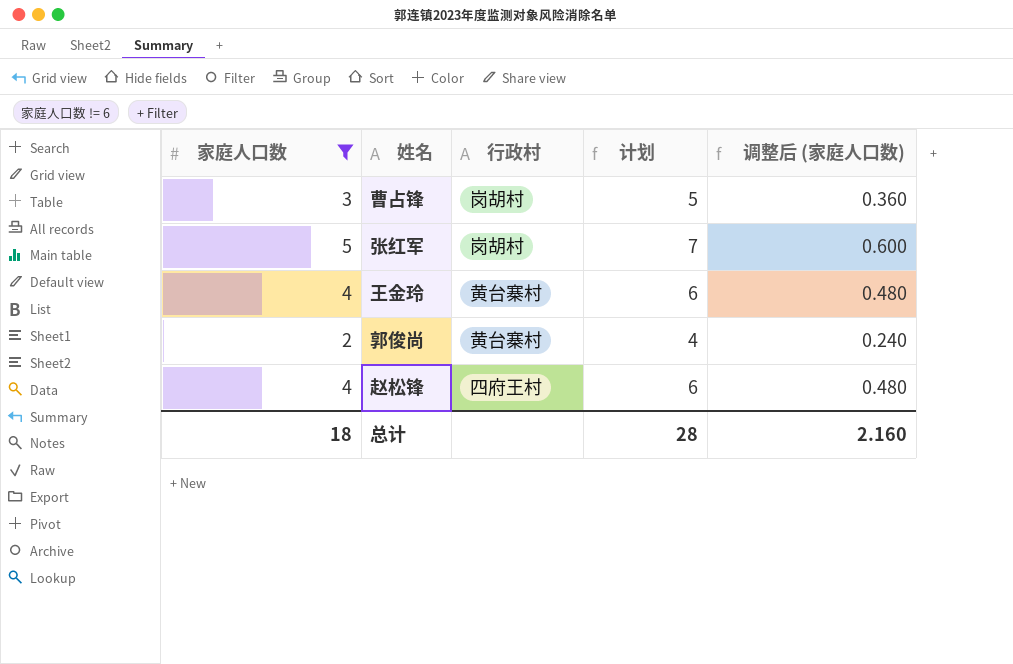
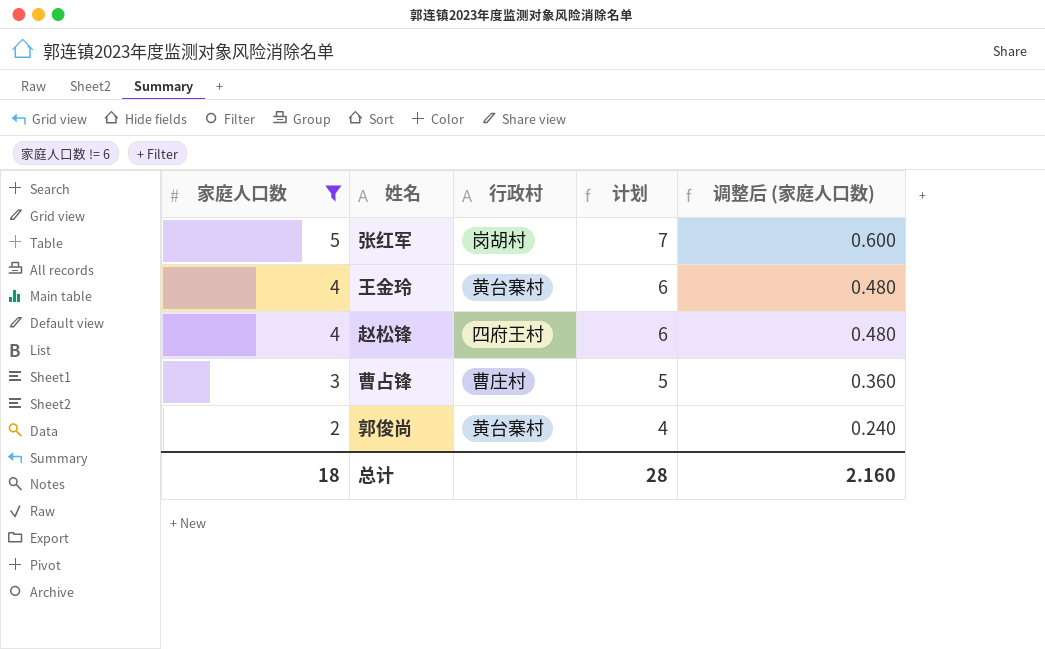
row order: none -> 家庭人口数 descending
曹占锋 | 行政村: 岗胡村 -> 曹庄村

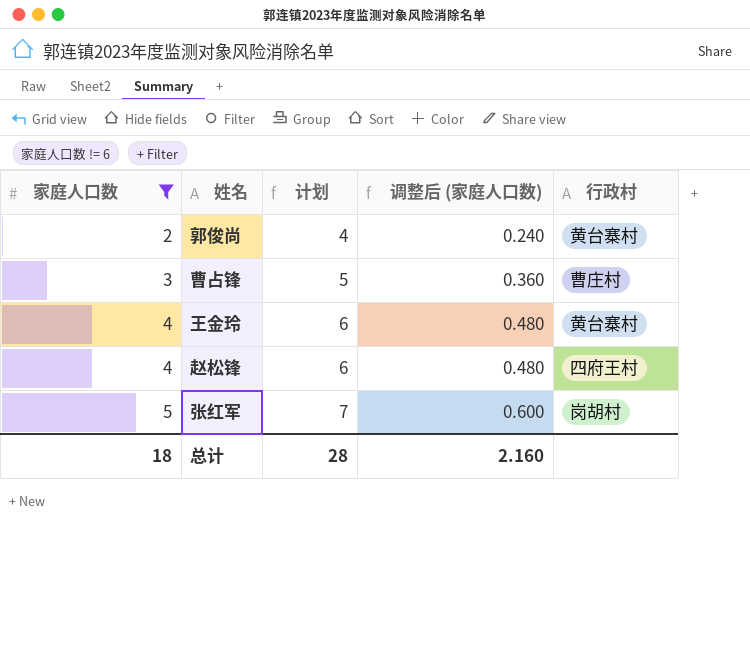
row order: 家庭人口数 descending -> 家庭人口数 ascending
column 行政村 | position: 3 -> 5

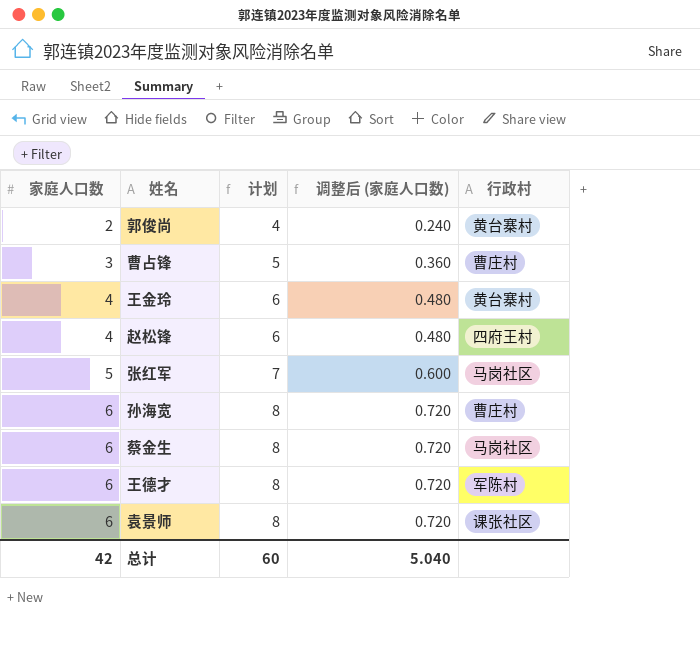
filter: 家庭人口数 != 6 -> none
张红军 | 行政村: 岗胡村 -> 马岗社区
总计 | 家庭人口数: 18 -> 42
总计 | 计划: 28 -> 60
总计 | 调整后 (家庭人口数): 2.160 -> 5.040

